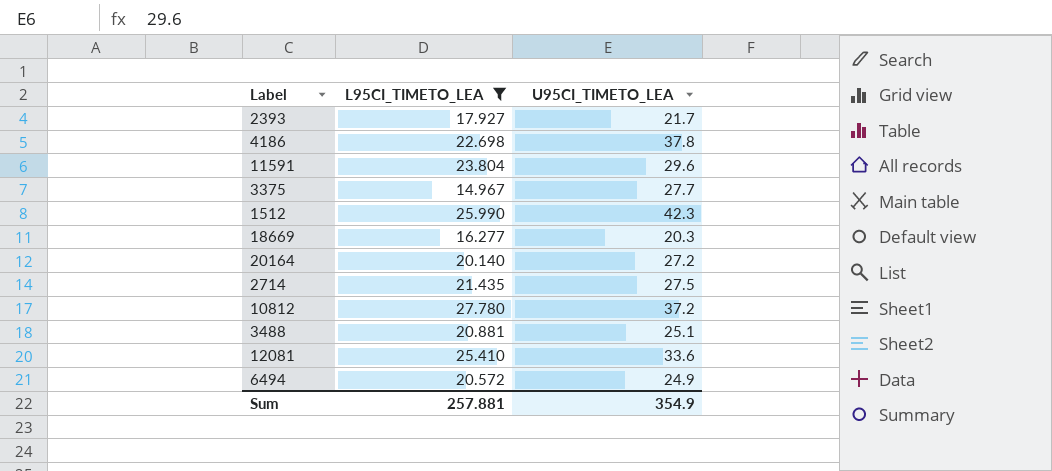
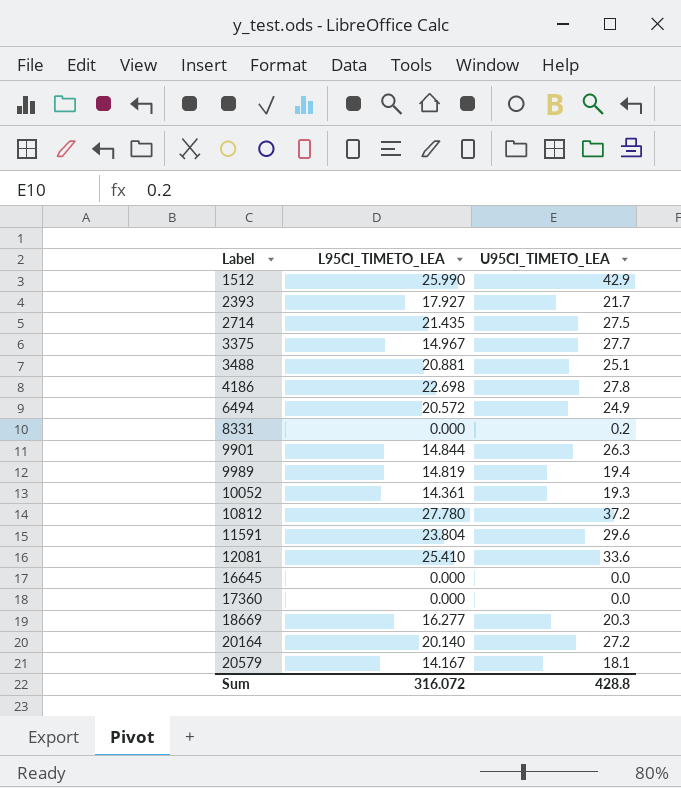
filter: L95CI_TIMETO_LEA >= 14.967 -> none
row order: none -> Label ascending
1512 | U95CI_TIMETO_LEA: 42.3 -> 42.9
4186 | U95CI_TIMETO_LEA: 37.8 -> 27.8
Sum | L95CI_TIMETO_LEA: 257.881 -> 316.072
Sum | U95CI_TIMETO_LEA: 354.9 -> 428.8

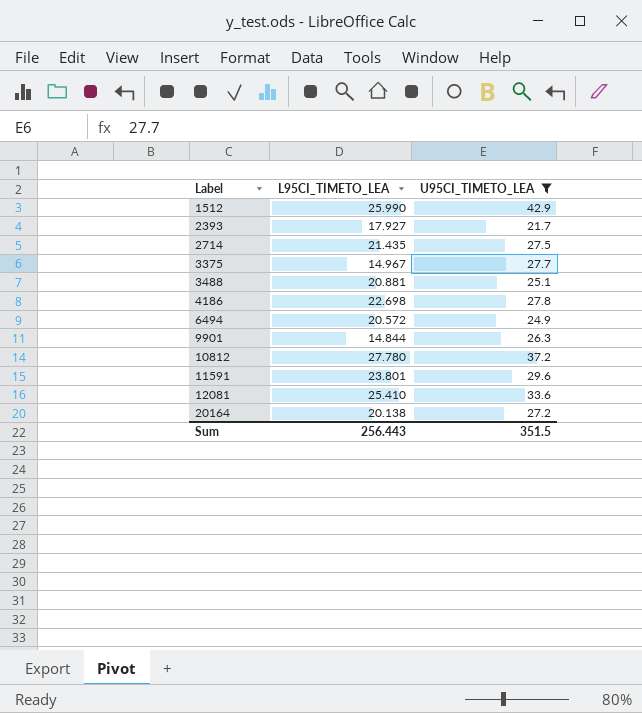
filter: none -> U95CI_TIMETO_LEA >= 21.7
11591 | L95CI_TIMETO_LEA: 23.804 -> 23.801
20164 | L95CI_TIMETO_LEA: 20.140 -> 20.138
Sum | L95CI_TIMETO_LEA: 316.072 -> 256.443
Sum | U95CI_TIMETO_LEA: 428.8 -> 351.5

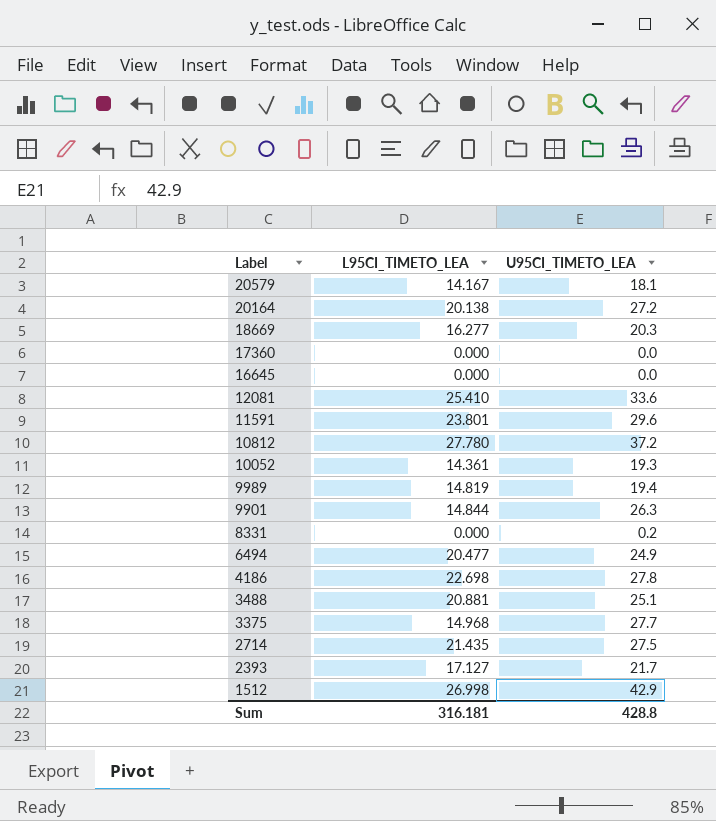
filter: U95CI_TIMETO_LEA >= 21.7 -> none
row order: Label ascending -> Label descending
6494 | L95CI_TIMETO_LEA: 20.572 -> 20.477
3375 | L95CI_TIMETO_LEA: 14.967 -> 14.968
2393 | L95CI_TIMETO_LEA: 17.927 -> 17.127
1512 | L95CI_TIMETO_LEA: 25.990 -> 26.998
Sum | L95CI_TIMETO_LEA: 256.443 -> 316.181
Sum | U95CI_TIMETO_LEA: 351.5 -> 428.8

